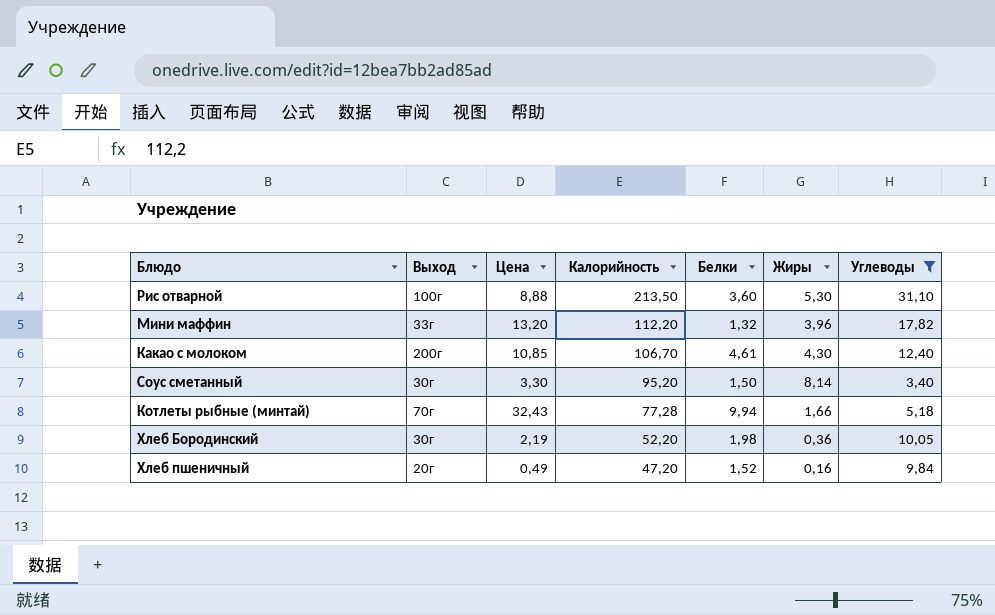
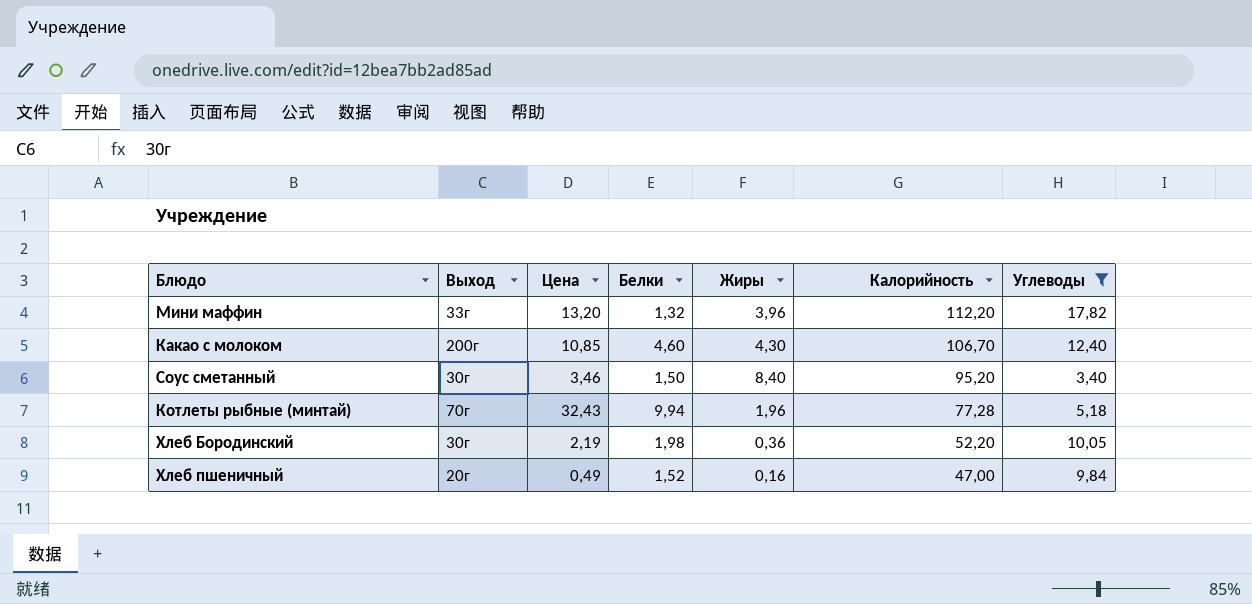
column Калорийность | position: 4 -> 6
row Рис отварной: 100г | 8,88 | 213,50 | 3,60 | 5,30 | 31,10 -> none
Какао с молоком | Белки: 4,61 -> 4,60
Соус сметанный | Цена: 3,30 -> 3,46
Соус сметанный | Жиры: 8,14 -> 8,40
Котлеты рыбные (минтай) | Жиры: 1,66 -> 1,96
Хлеб пшеничный | Калорийность: 47,20 -> 47,00

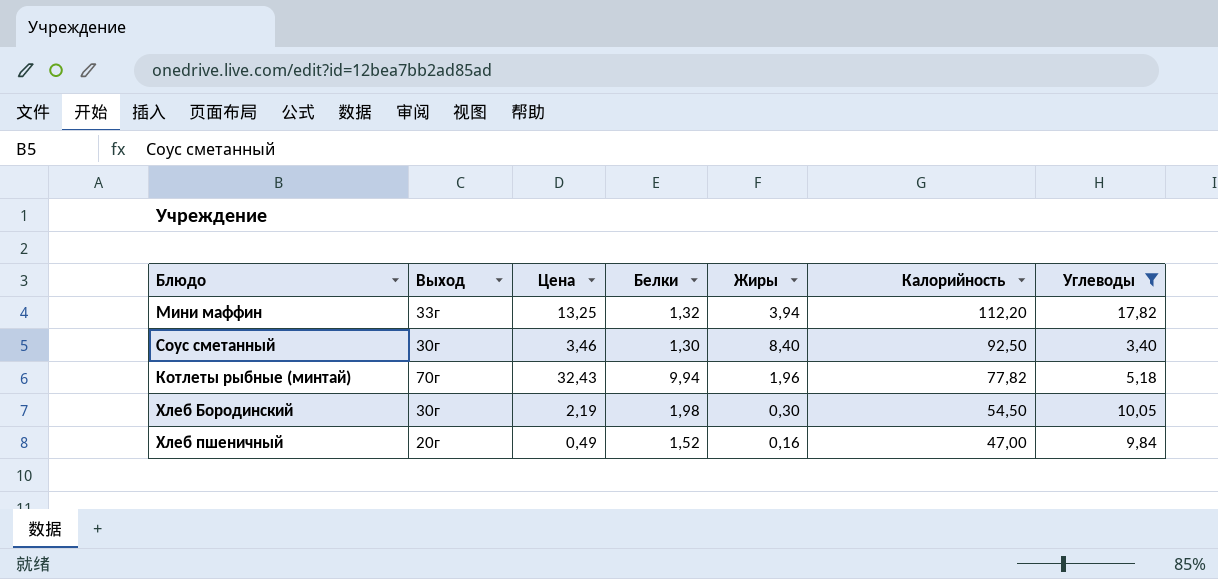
row Какао с молоком: 200г | 10,85 | 4,60 | 4,30 | 106,70 | 12,40 -> none
Мини маффин | Цена: 13,20 -> 13,25
Мини маффин | Жиры: 3,96 -> 3,94
Соус сметанный | Белки: 1,50 -> 1,30
Соус сметанный | Калорийность: 95,20 -> 92,50
Котлеты рыбные (минтай) | Калорийность: 77,28 -> 77,82
Хлеб Бородинский | Жиры: 0,36 -> 0,30
Хлеб Бородинский | Калорийность: 52,20 -> 54,50

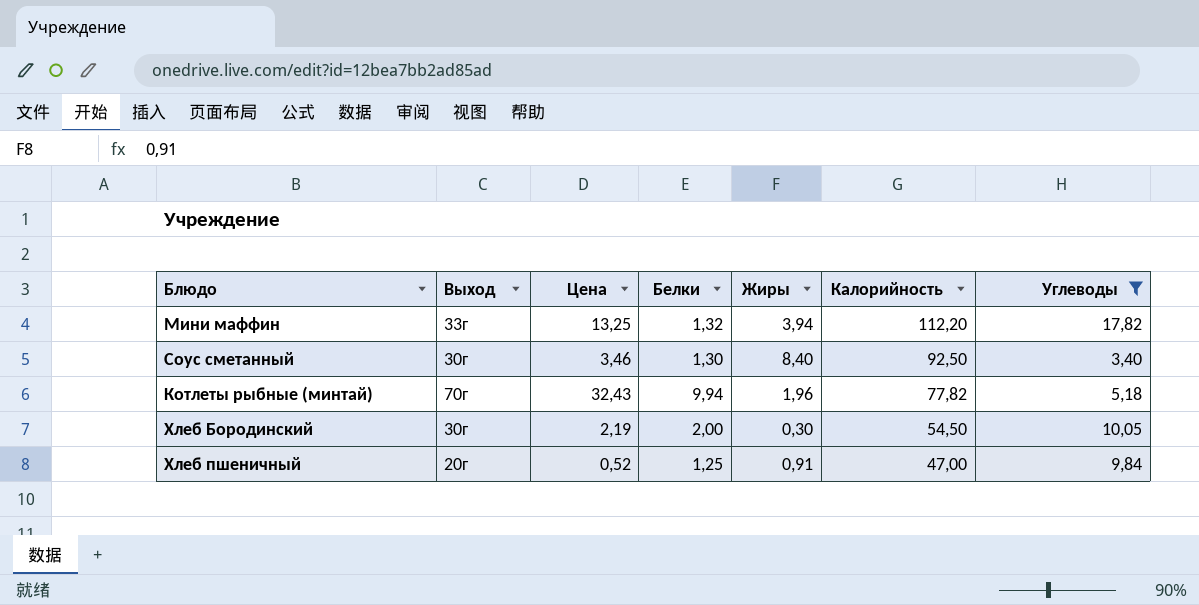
Хлеб Бородинский | Белки: 1,98 -> 2,00
Хлеб пшеничный | Цена: 0,49 -> 0,52
Хлеб пшеничный | Белки: 1,52 -> 1,25
Хлеб пшеничный | Жиры: 0,16 -> 0,91

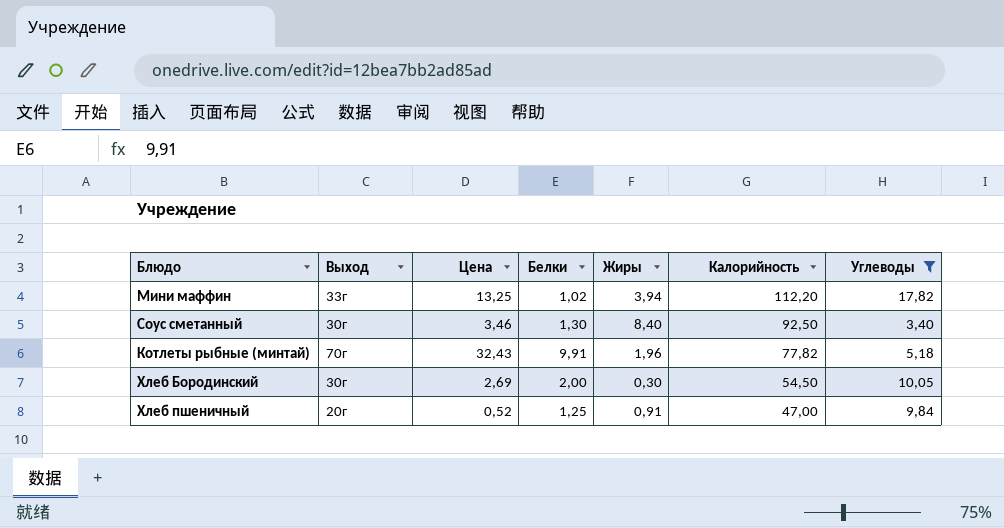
Мини маффин | Белки: 1,32 -> 1,02
Котлеты рыбные (минтай) | Белки: 9,94 -> 9,91
Хлеб Бородинский | Цена: 2,19 -> 2,69

